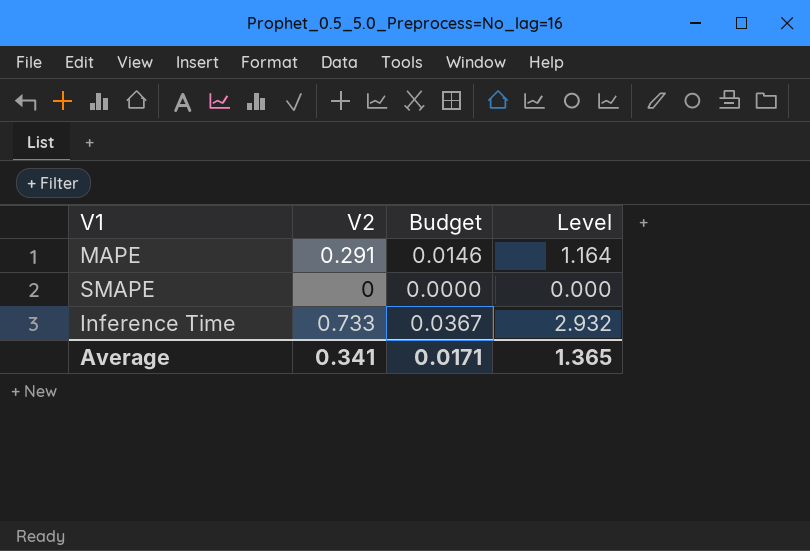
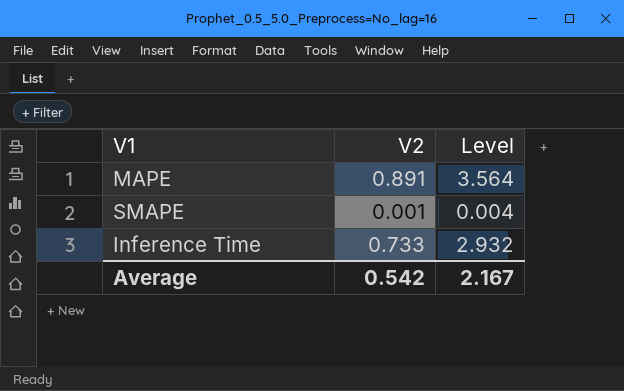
column Budget | formula: [V2] * 0.05 -> none
MAPE | V2: 0.291 -> 0.891
MAPE | Level: 1.164 -> 3.564
SMAPE | V2: 0 -> 0.001
SMAPE | Level: 0.000 -> 0.004
Average | V2: 0.341 -> 0.542
Average | Level: 1.365 -> 2.167

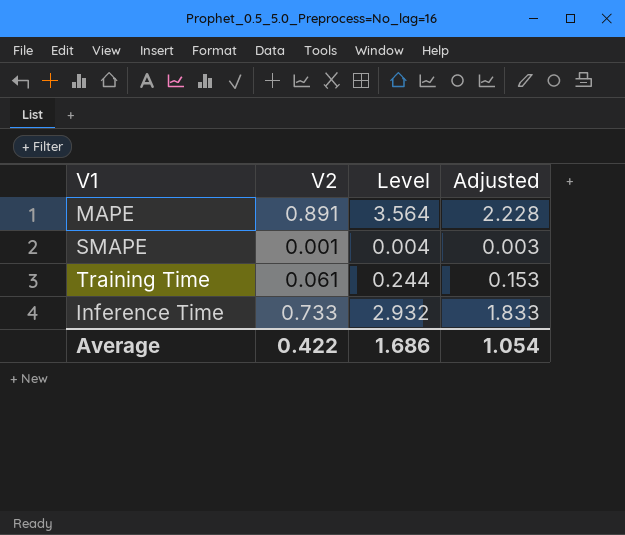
column Adjusted | formula: none -> [V2] * 2.5
row Training Time: none -> 0.061 | 0.244 | 0.153
Average | V2: 0.542 -> 0.422
Average | Level: 2.167 -> 1.686

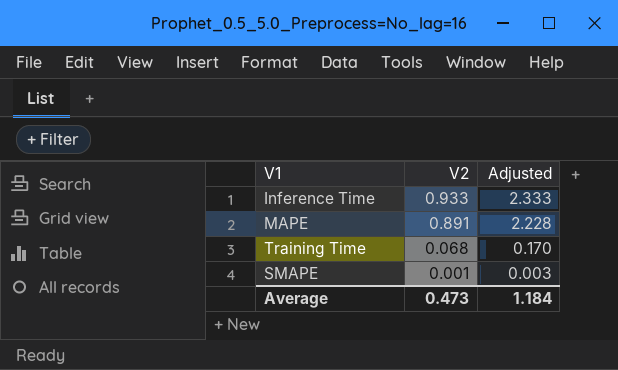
row order: none -> V2 descending
column Level | formula: [V2] * 4 -> none
Inference Time | V2: 0.733 -> 0.933
Inference Time | Adjusted: 1.833 -> 2.333
Training Time | V2: 0.061 -> 0.068
Training Time | Adjusted: 0.153 -> 0.170
Average | V2: 0.422 -> 0.473
Average | Adjusted: 1.054 -> 1.184

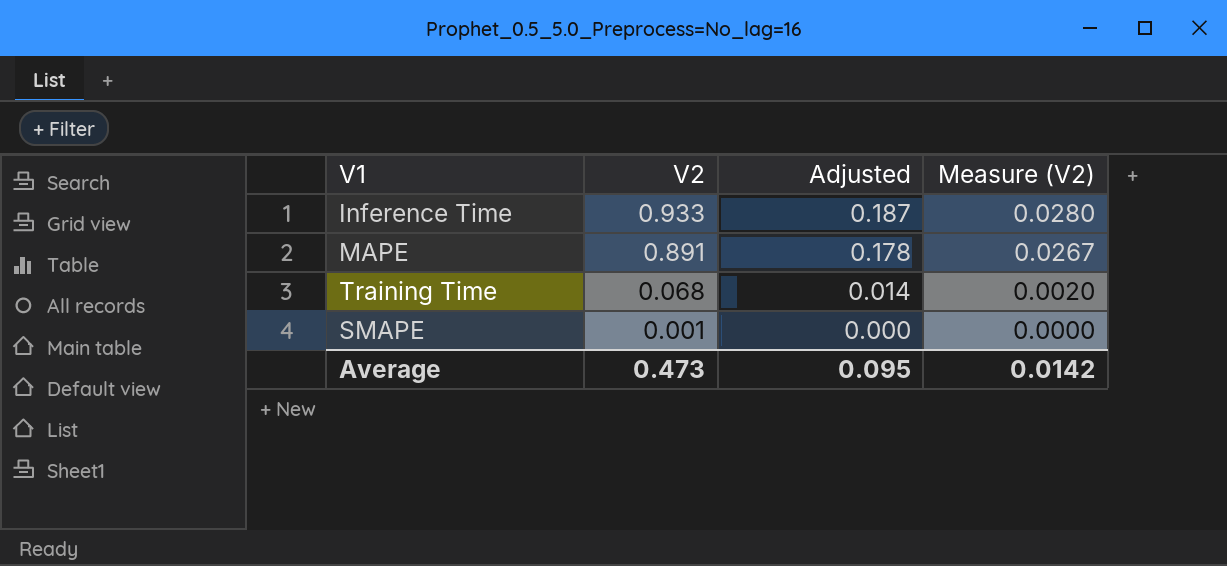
column Adjusted | formula: [V2] * 2.5 -> [V2] * 0.2
column Measure (V2) | formula: none -> [V2] * 0.03
Average | Adjusted: 1.184 -> 0.095

